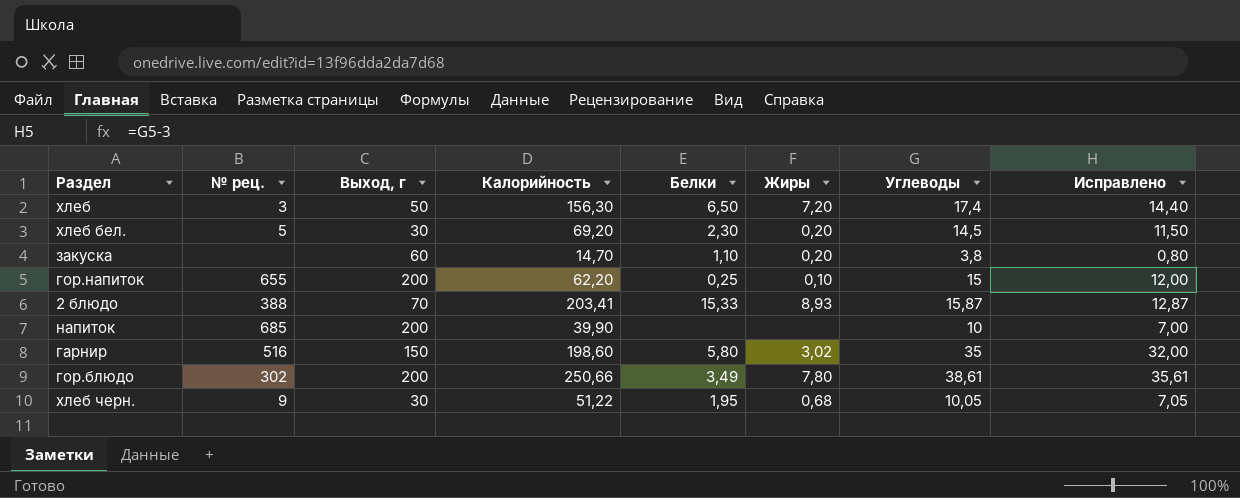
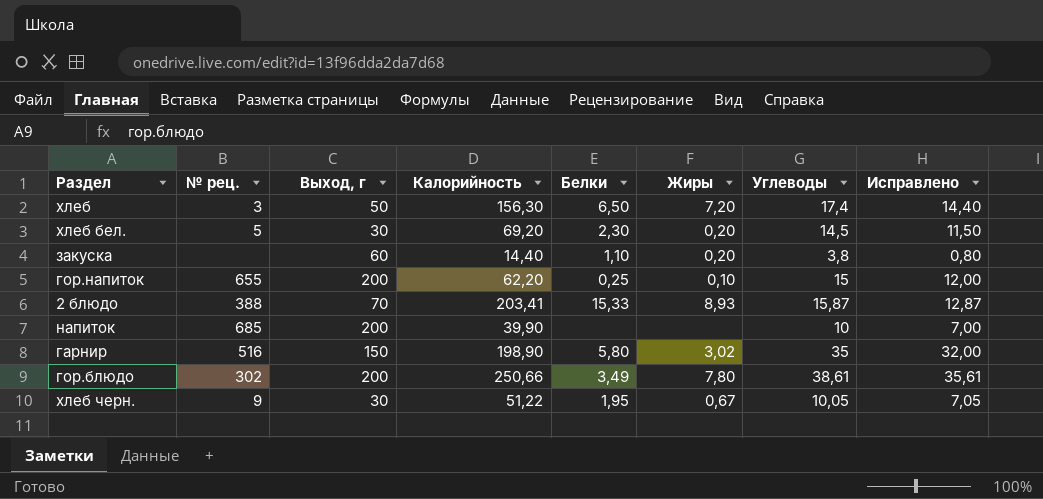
закуска | Калорийность: 14,70 -> 14,40
гарнир | Калорийность: 198,60 -> 198,90
хлеб черн. | Жиры: 0,68 -> 0,67

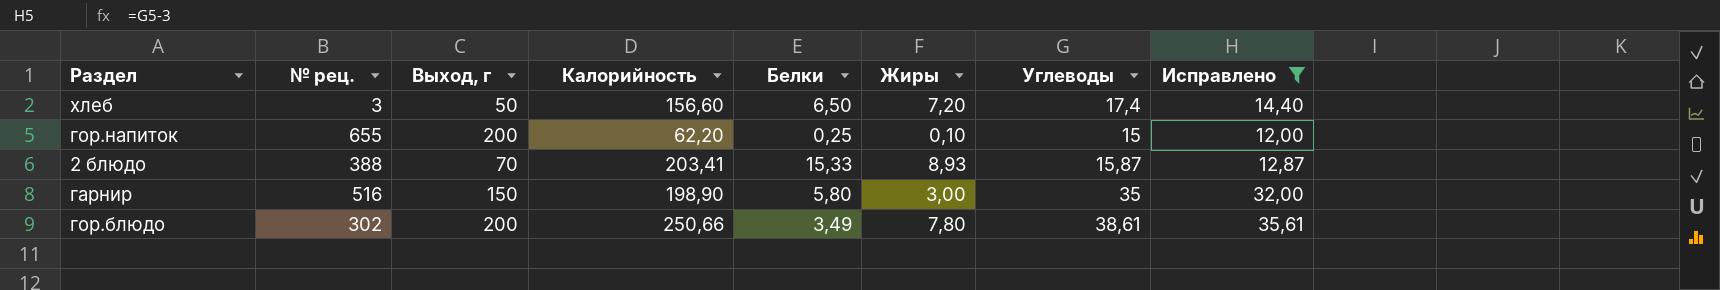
filter: none -> Исправлено >= 12,00
хлеб | Калорийность: 156,30 -> 156,60
гарнир | Жиры: 3,02 -> 3,00

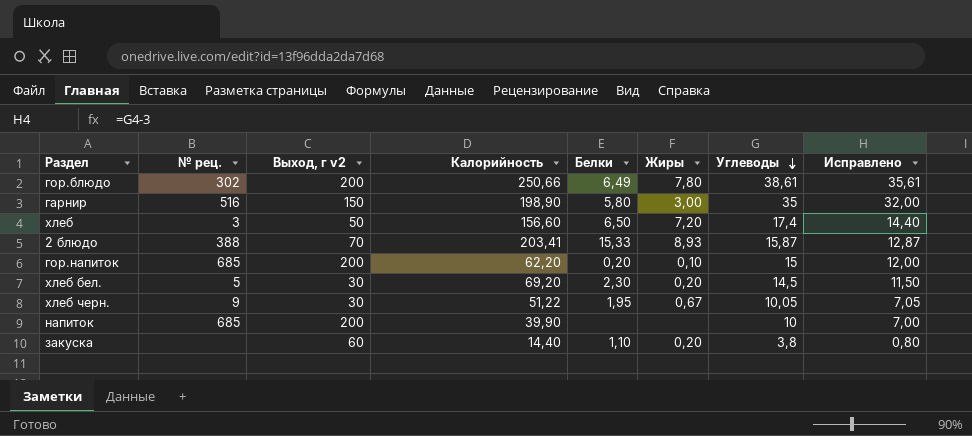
filter: Исправлено >= 12,00 -> none
row order: none -> Углеводы descending
column name: Выход, г -> Выход, г v2
гор.блюдо | Белки: 3,49 -> 6,49
гор.напиток | № рец.: 655 -> 685
гор.напиток | Белки: 0,25 -> 0,20

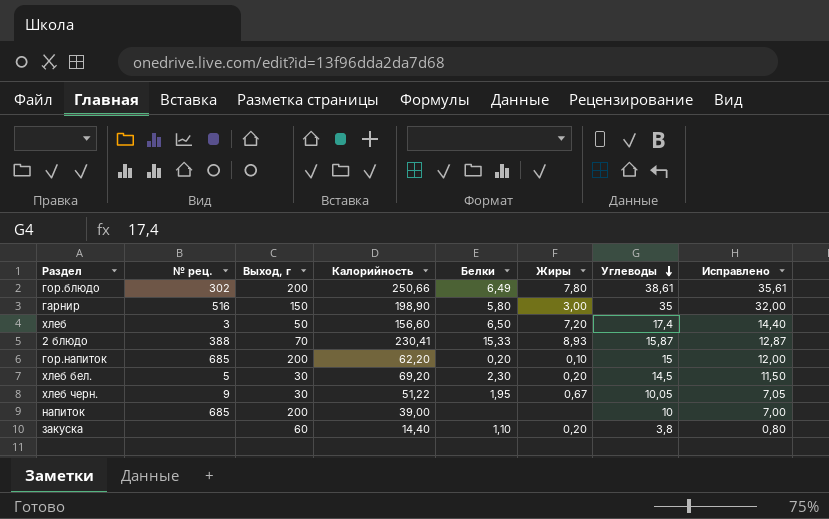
column name: Выход, г v2 -> Выход, г
2 блюдо | Калорийность: 203,41 -> 230,41
напиток | Калорийность: 39,90 -> 39,00

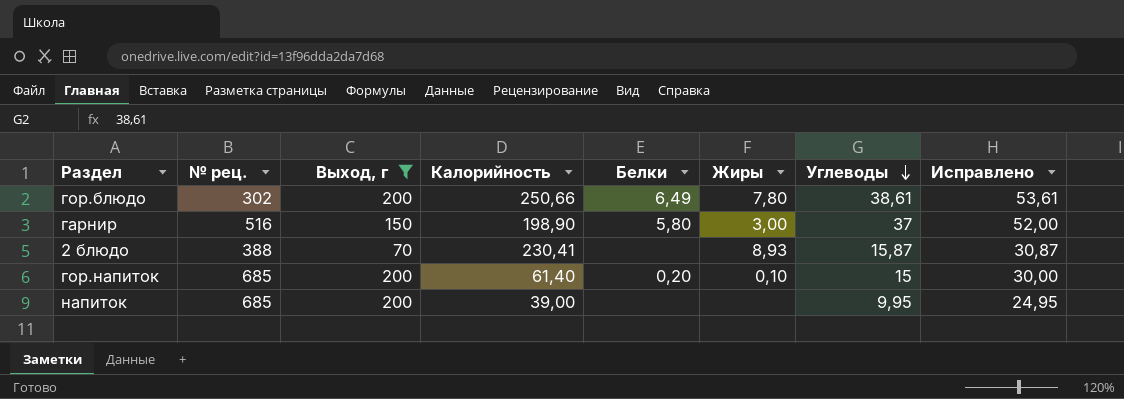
filter: none -> Выход, г >= 70
column Исправлено | formula: [Углеводы] - 3 -> [Углеводы] + 15
гарнир | Углеводы: 35 -> 37
2 блюдо | Белки: 15,33 -> none
гор.напиток | Калорийность: 62,20 -> 61,40
напиток | Углеводы: 10 -> 9,95

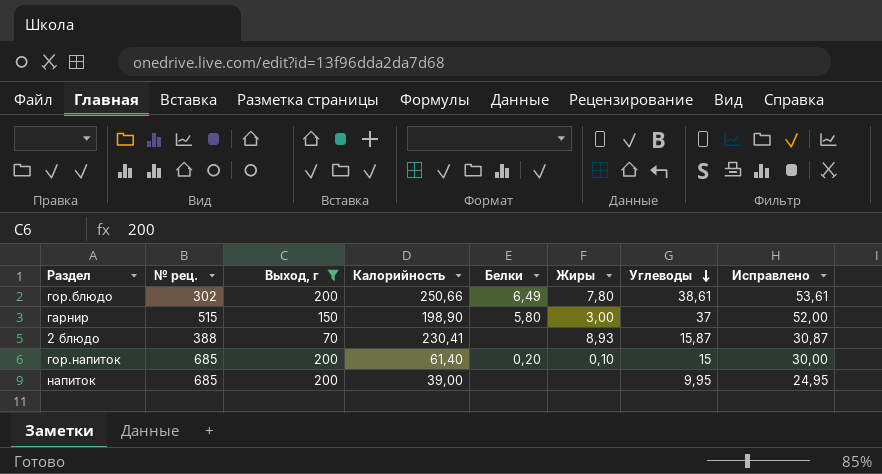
гарнир | № рец.: 516 -> 515

